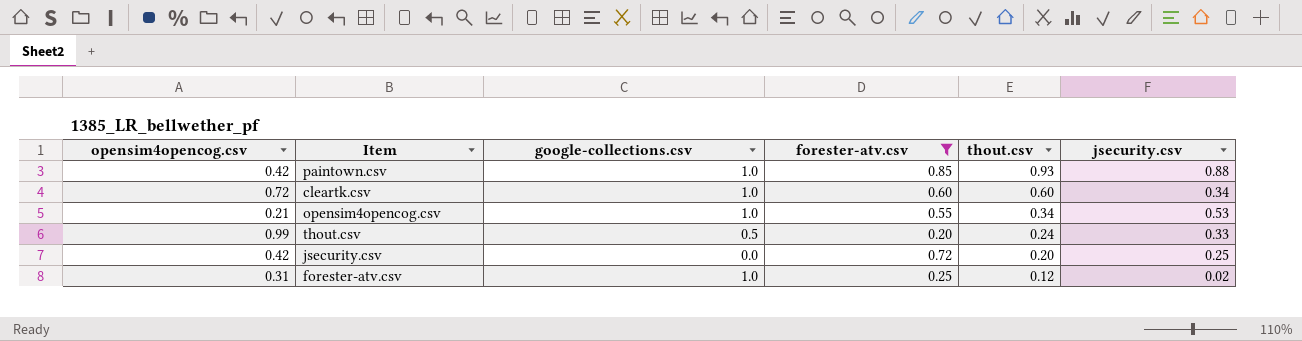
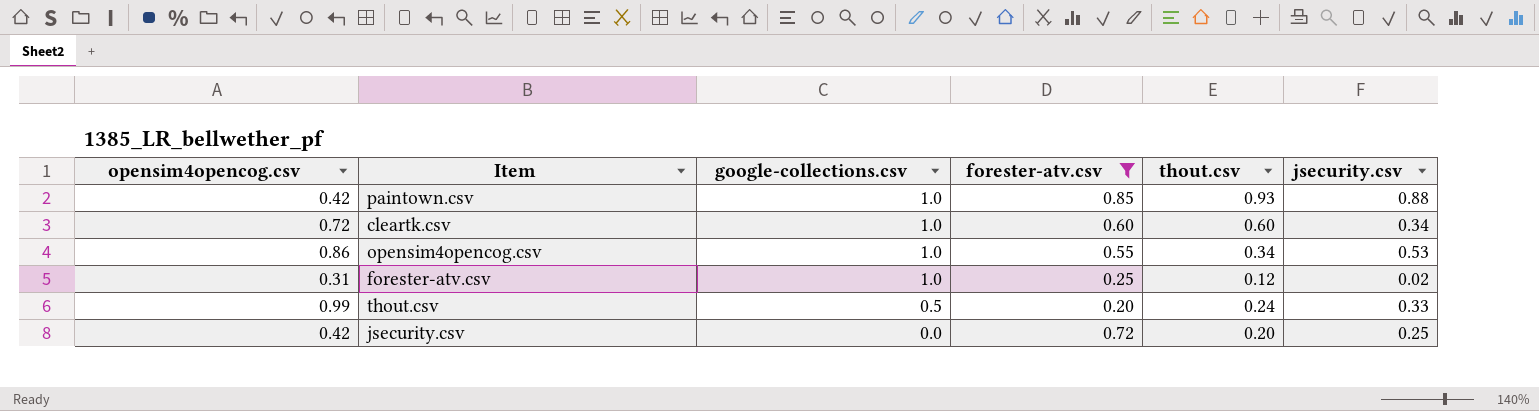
row order: thout.csv descending -> google-collections.csv descending
opensim4opencog.csv | opensim4opencog.csv: 0.21 -> 0.86

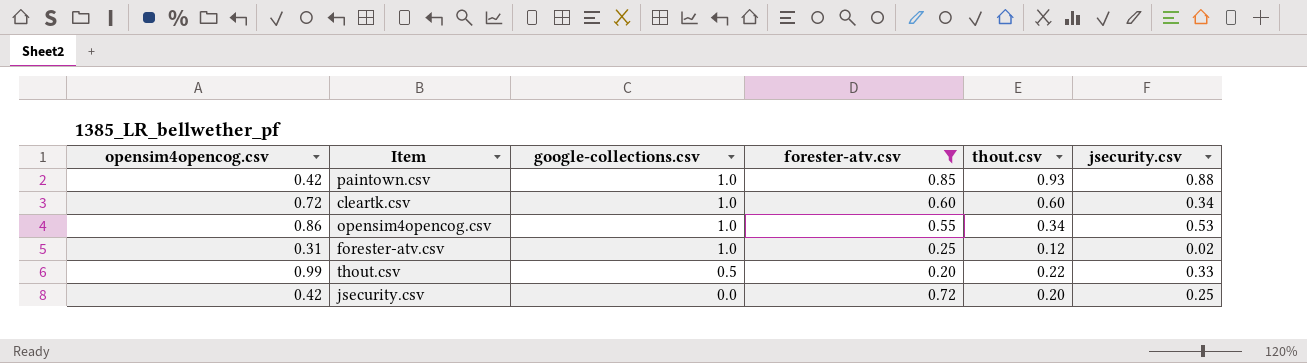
thout.csv | thout.csv: 0.24 -> 0.22

